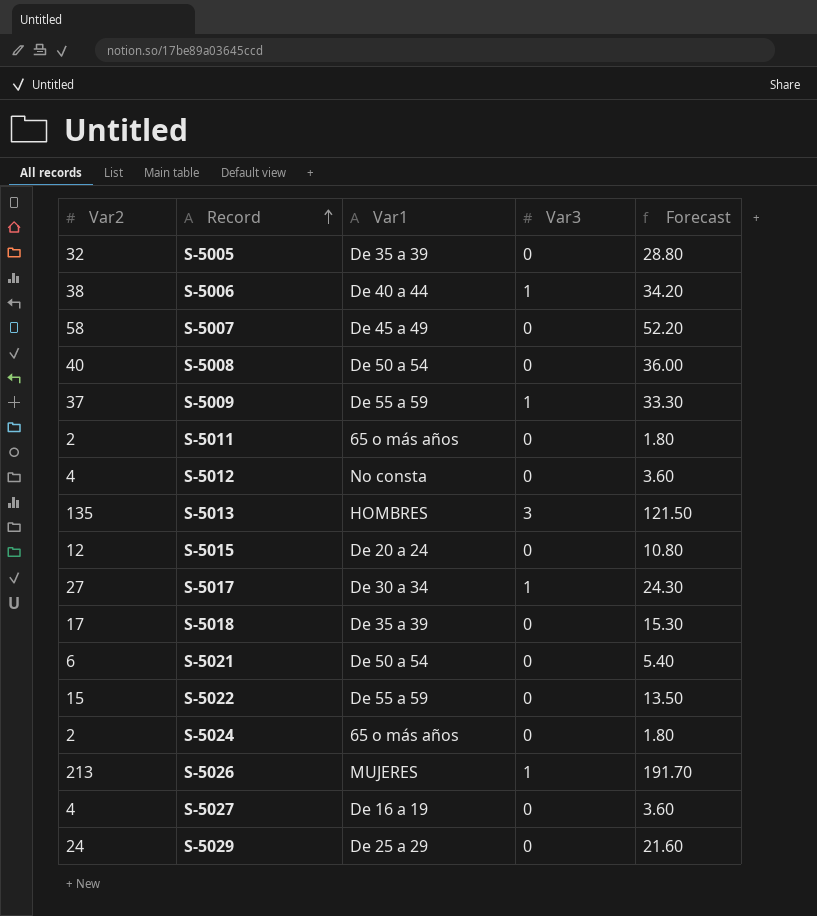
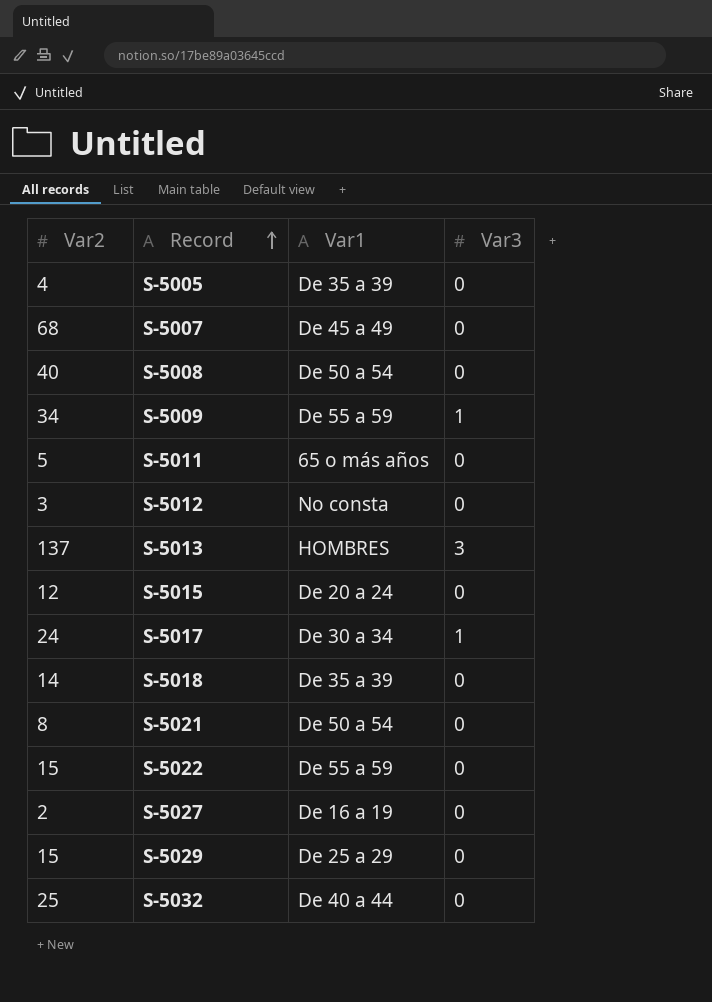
column Forecast | formula: [Var2] * 0.9 -> none
row S-5006: 38 | De 40 a 44 | 1 | 34.20 -> none
row S-5024: 2 | 65 o más años | 0 | 1.80 -> none
row S-5026: 213 | MUJERES | 1 | 191.70 -> none
S-5005 | Var2: 32 -> 4
S-5007 | Var2: 58 -> 68
S-5009 | Var2: 37 -> 34
S-5011 | Var2: 2 -> 5
S-5012 | Var2: 4 -> 3
S-5013 | Var2: 135 -> 137
S-5017 | Var2: 27 -> 24
S-5018 | Var2: 17 -> 14
S-5021 | Var2: 6 -> 8
S-5027 | Var2: 4 -> 2
S-5029 | Var2: 24 -> 15
row S-5032: none -> 25 | De 40 a 44 | 0

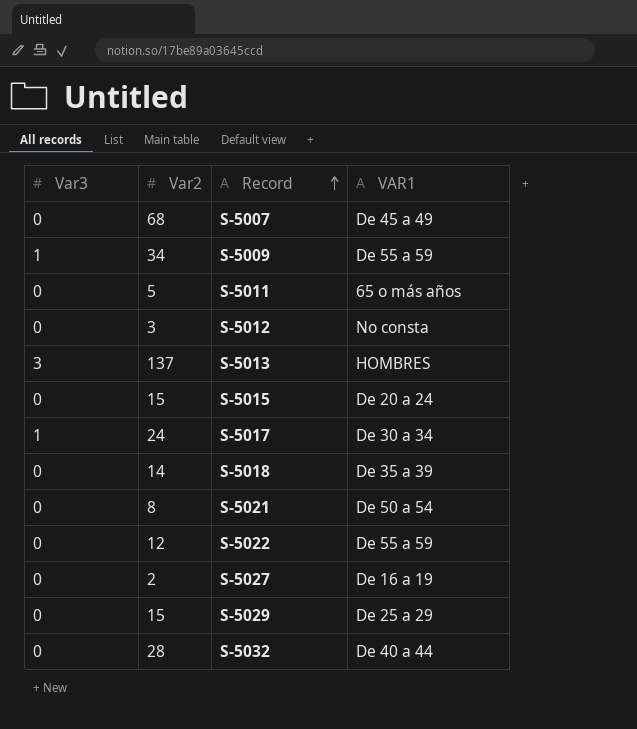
column Var3 | position: 4 -> 1
column name: Var1 -> VAR1
row S-5005: 4 | De 35 a 39 | 0 -> none
row S-5008: 40 | De 50 a 54 | 0 -> none
S-5015 | Var2: 12 -> 15
S-5022 | Var2: 15 -> 12
S-5032 | Var2: 25 -> 28

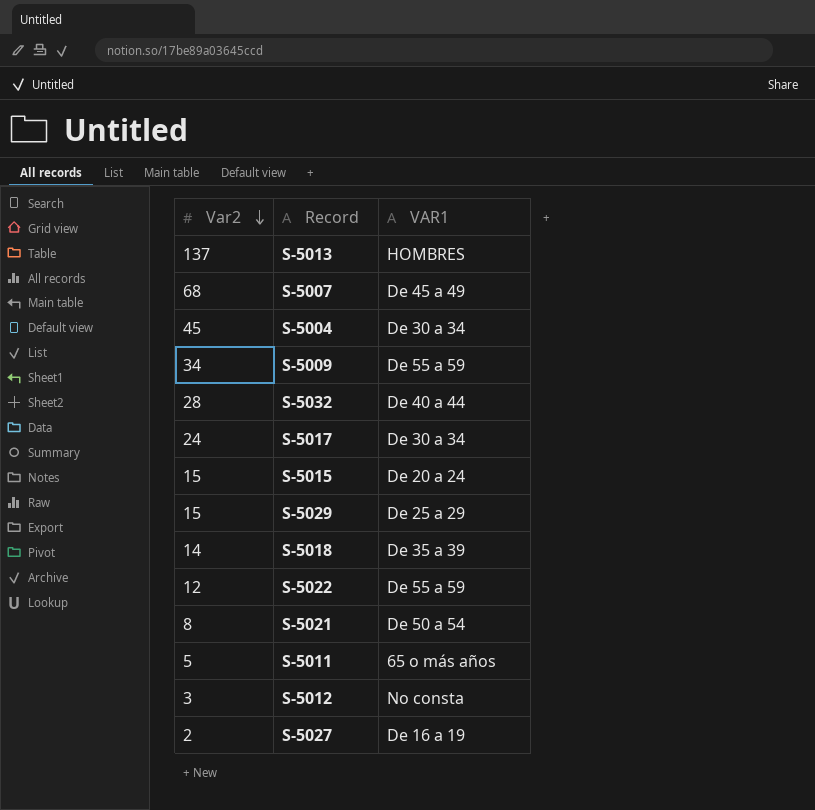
row order: Record ascending -> Var2 descending
column Var3 | position: 1 -> none
row S-5004: none -> 45 | De 30 a 34

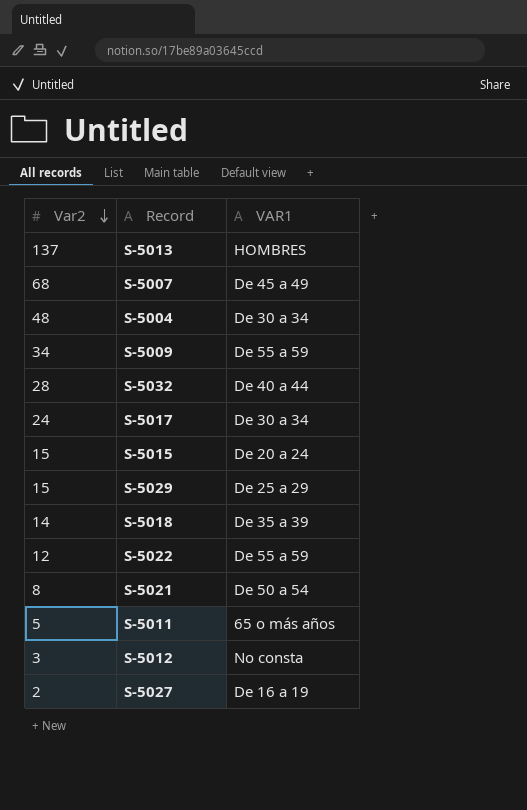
S-5004 | Var2: 45 -> 48

